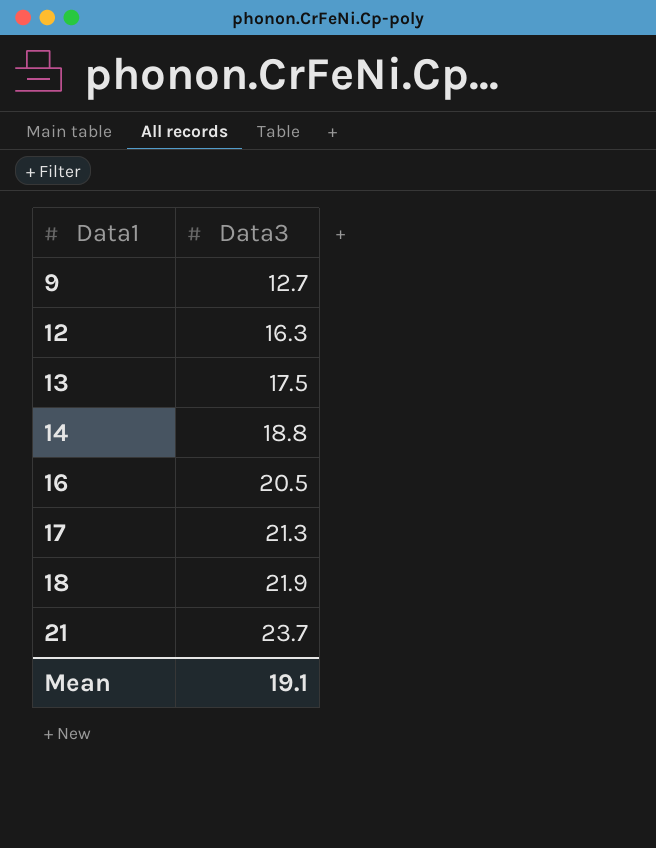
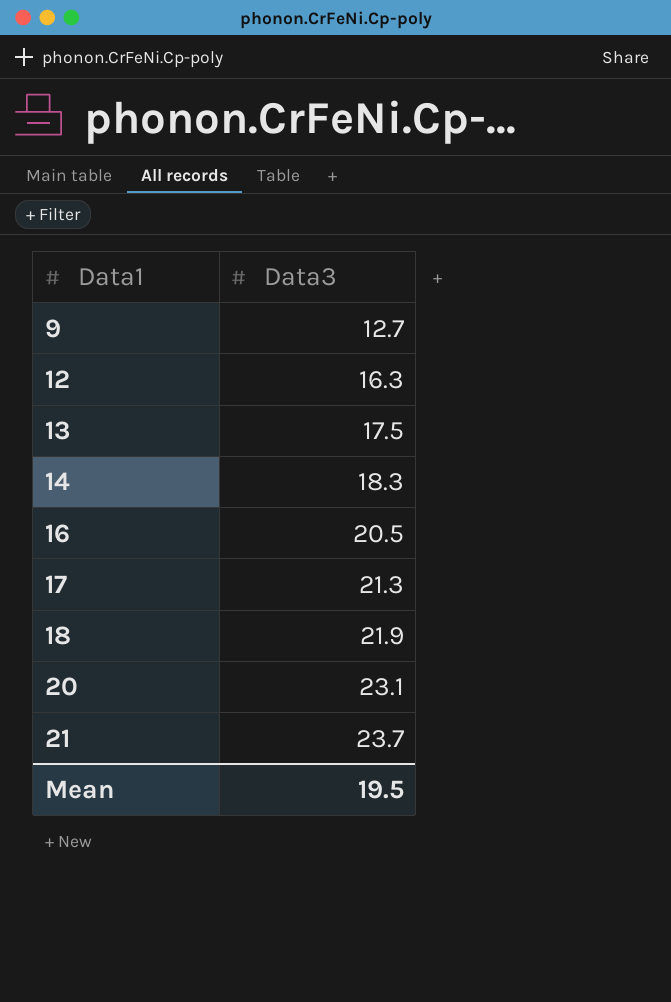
14 | Data3: 18.8 -> 18.3
row 20: none -> 23.1
Mean | Data3: 19.1 -> 19.5

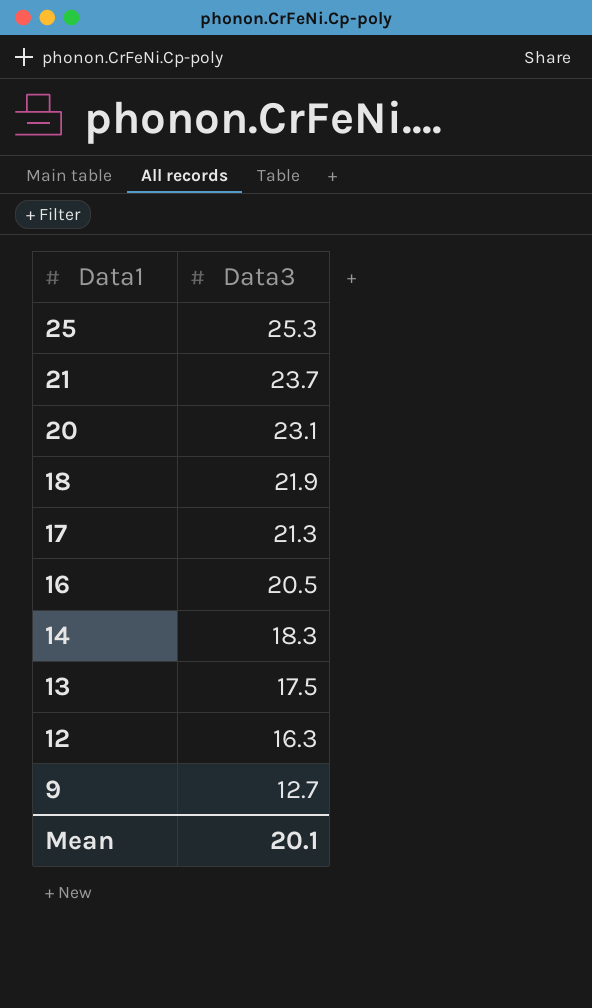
row order: Data1 ascending -> Data1 descending
row 25: none -> 25.3
Mean | Data3: 19.5 -> 20.1

